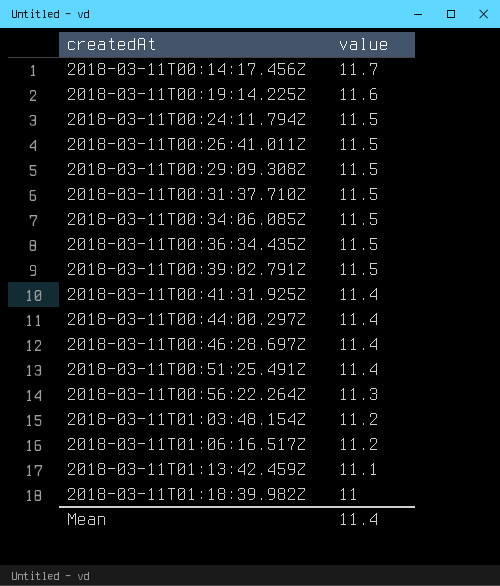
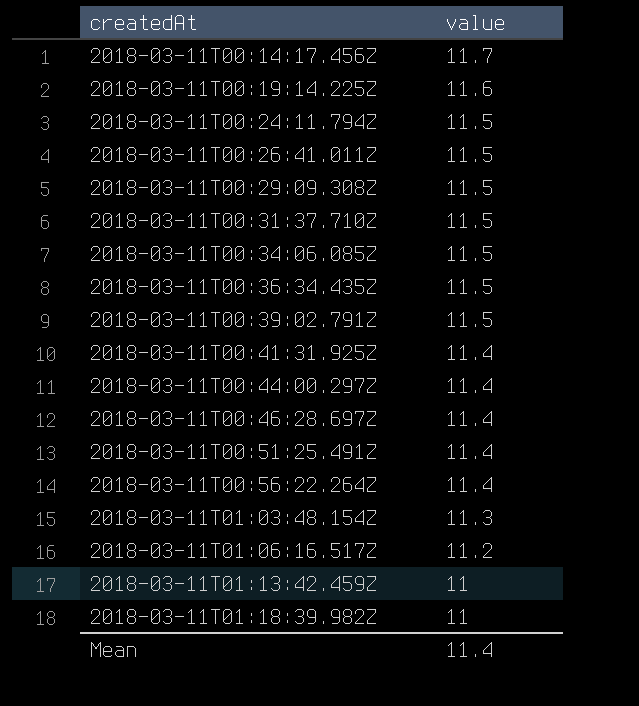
2018-03-11T00:56:22.264Z | value: 11.3 -> 11.4
2018-03-11T01:03:48.154Z | value: 11.2 -> 11.3
2018-03-11T01:13:42.459Z | value: 11.1 -> 11

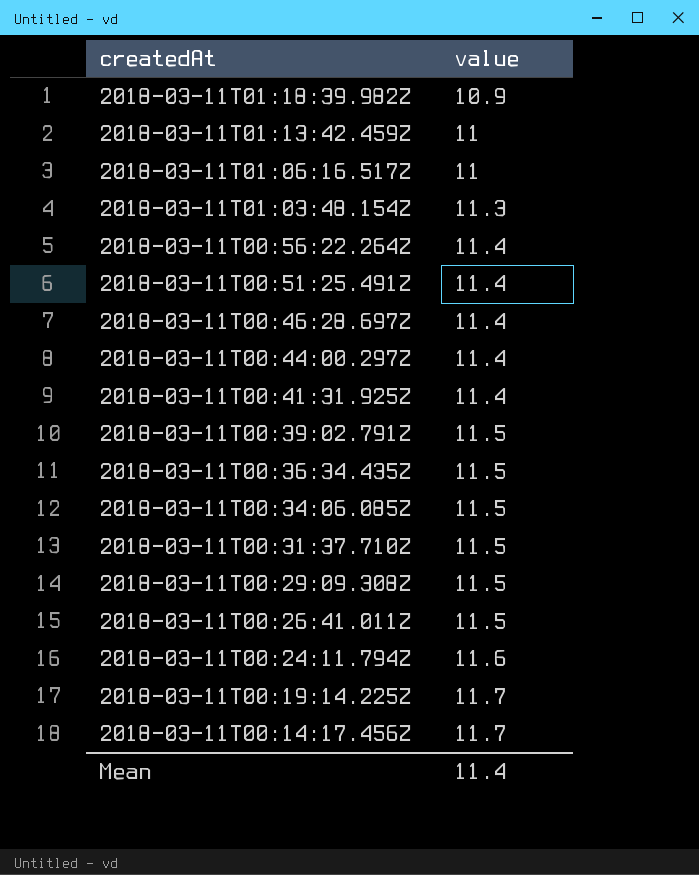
row order: createdAt ascending -> createdAt descending
2018-03-11T01:18:39.982Z | value: 11 -> 10.9
2018-03-11T01:06:16.517Z | value: 11.2 -> 11
2018-03-11T00:24:11.794Z | value: 11.5 -> 11.6
2018-03-11T00:19:14.225Z | value: 11.6 -> 11.7

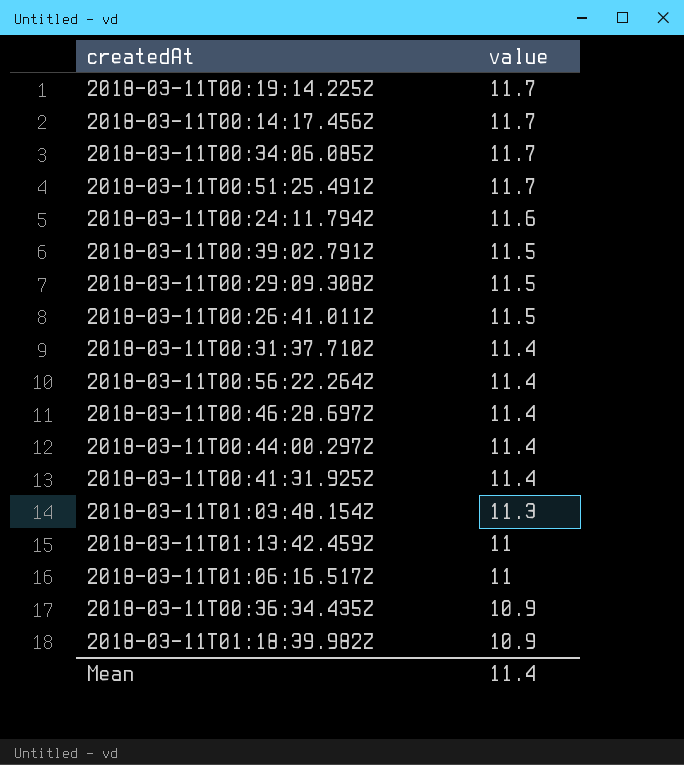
row order: createdAt descending -> value descending
2018-03-11T00:34:06.085Z | value: 11.5 -> 11.7
2018-03-11T00:51:25.491Z | value: 11.4 -> 11.7
2018-03-11T00:31:37.710Z | value: 11.5 -> 11.4
2018-03-11T00:36:34.435Z | value: 11.5 -> 10.9

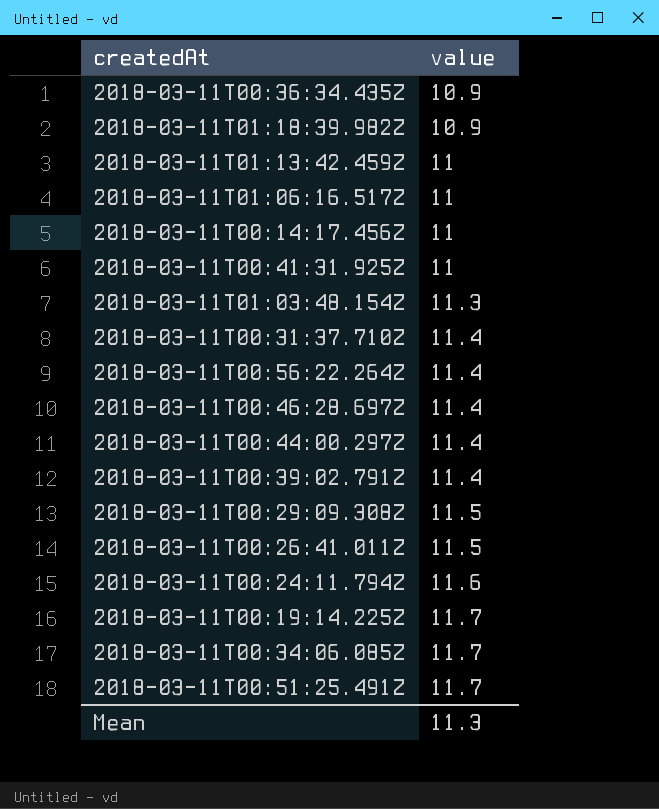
row order: value descending -> value ascending
2018-03-11T00:14:17.456Z | value: 11.7 -> 11
2018-03-11T00:41:31.925Z | value: 11.4 -> 11
2018-03-11T00:39:02.791Z | value: 11.5 -> 11.4
Mean | value: 11.4 -> 11.3

